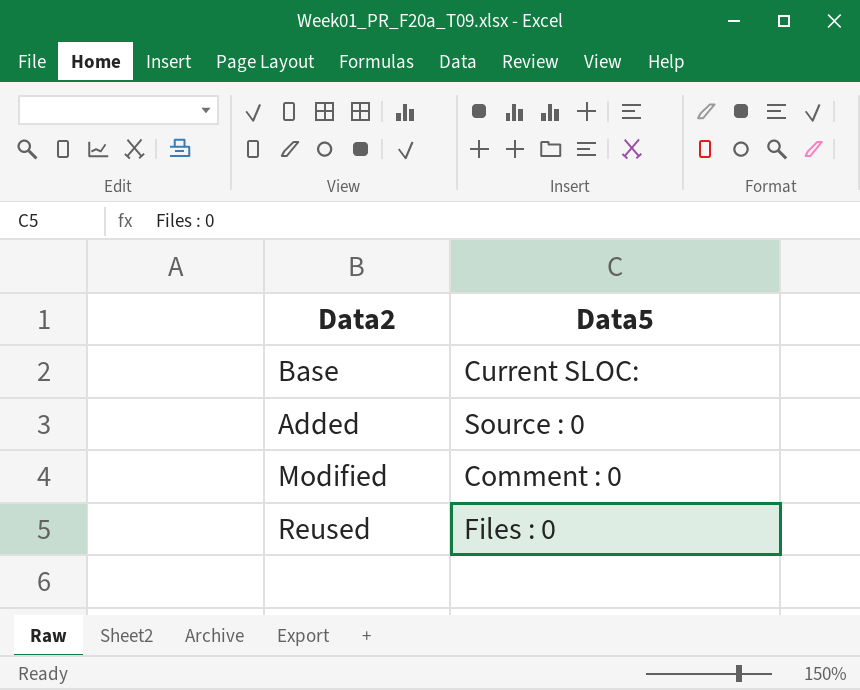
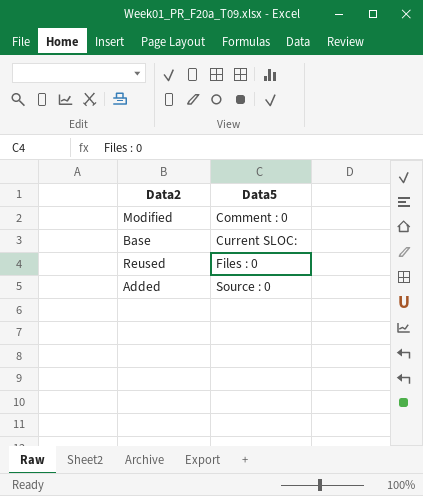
row order: none -> Data5 ascending

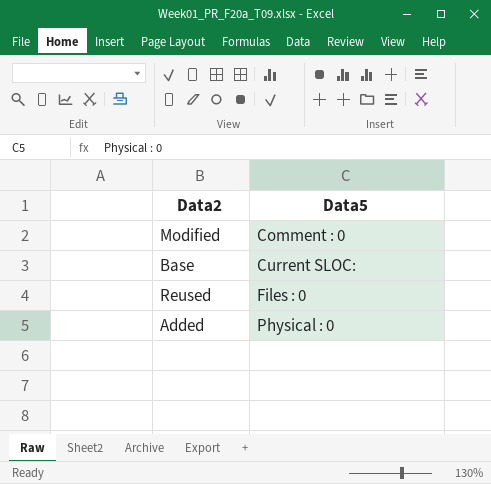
Added | Data5: Source : 0 -> Physical : 0

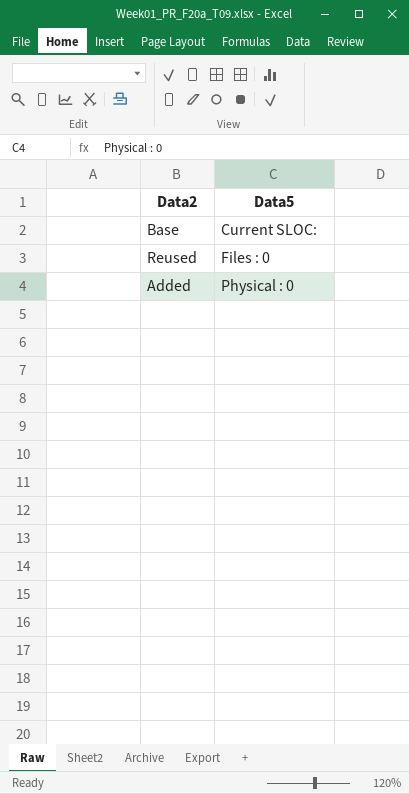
row Modified: Comment : 0 -> none

